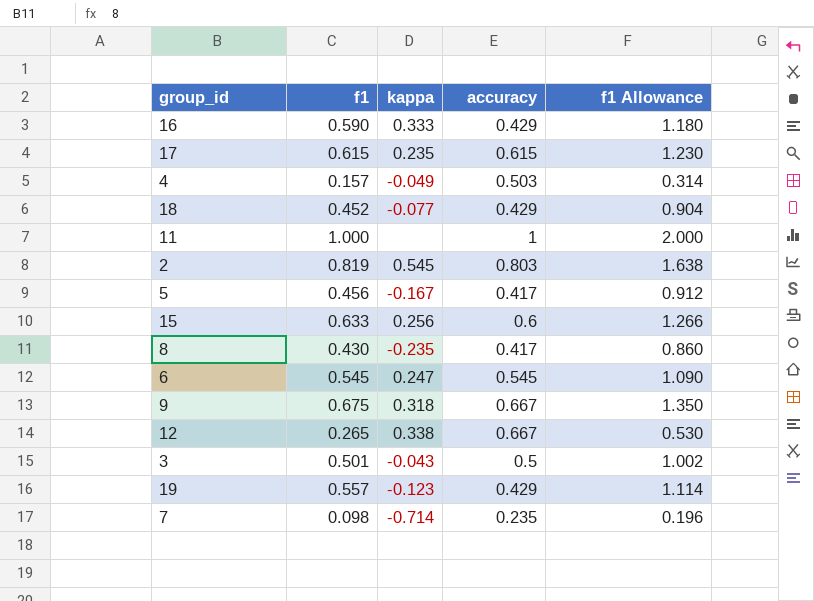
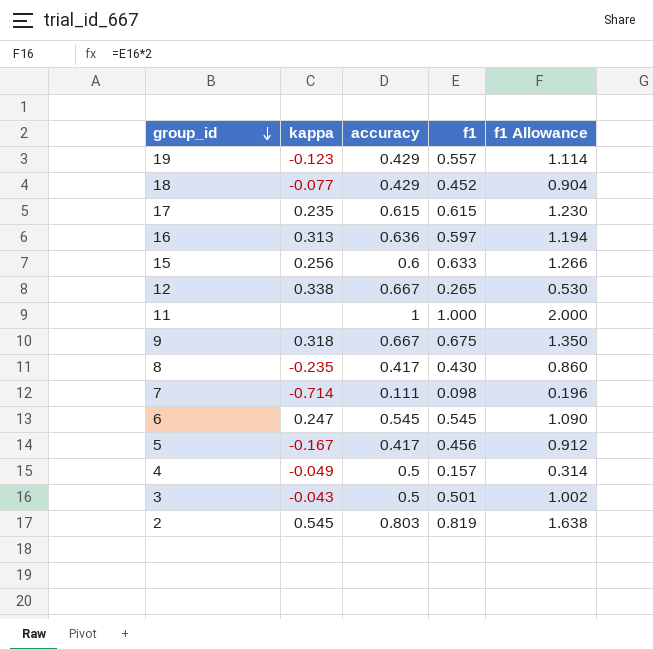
row order: none -> group_id descending
column f1 | position: 2 -> 4
16 | kappa: 0.333 -> 0.313
16 | accuracy: 0.429 -> 0.636
16 | f1: 0.590 -> 0.597
16 | f1 Allowance: 1.180 -> 1.194
7 | accuracy: 0.235 -> 0.111
4 | accuracy: 0.503 -> 0.5

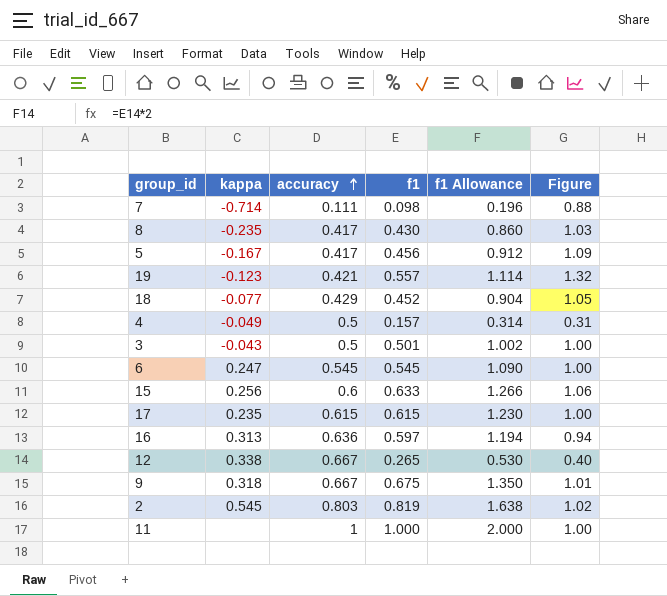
row order: group_id descending -> accuracy ascending
column Figure | formula: none -> [f1] / [accuracy]
19 | accuracy: 0.429 -> 0.421

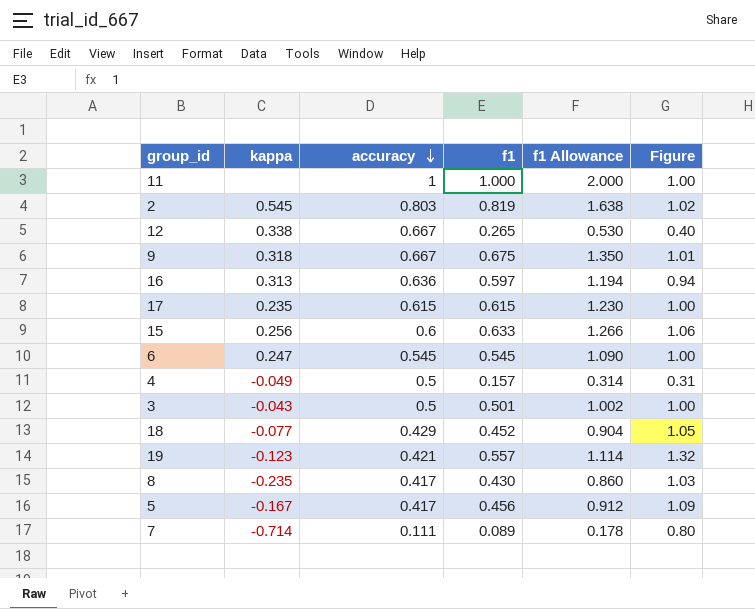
row order: accuracy ascending -> accuracy descending
7 | f1: 0.098 -> 0.089
7 | f1 Allowance: 0.196 -> 0.178
7 | Figure: 0.88 -> 0.80

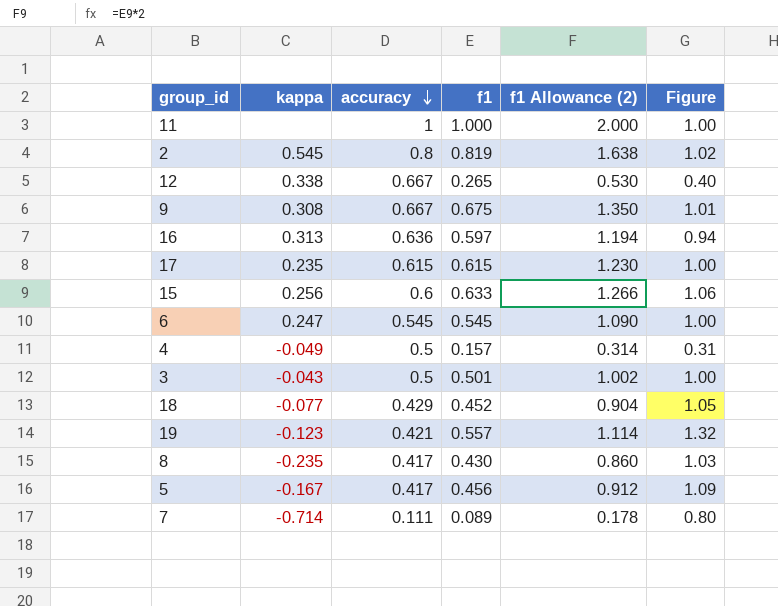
column name: f1 Allowance -> f1 Allowance (2)
2 | accuracy: 0.803 -> 0.8
9 | kappa: 0.318 -> 0.308

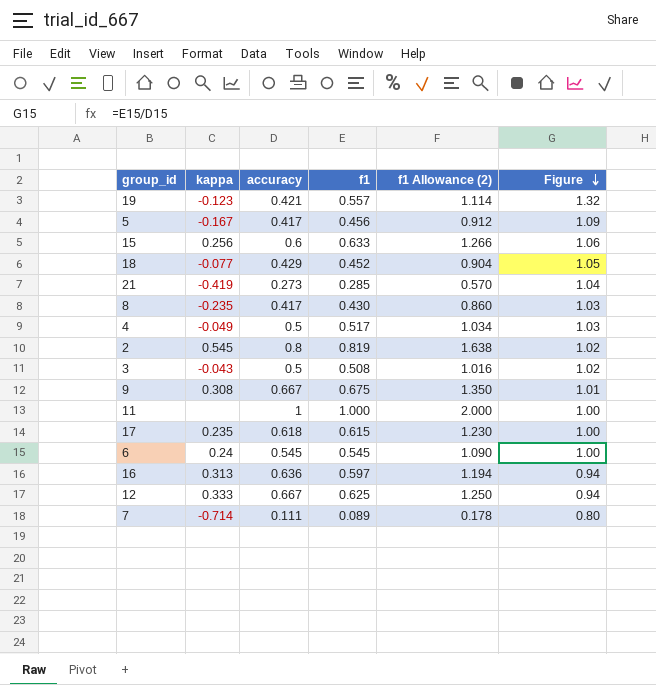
row order: accuracy descending -> Figure descending
row 21: none -> -0.419 | 0.273 | 0.285 | 0.570 | 1.04
4 | f1: 0.157 -> 0.517
4 | f1 Allowance (2): 0.314 -> 1.034
4 | Figure: 0.31 -> 1.03
3 | f1: 0.501 -> 0.508
3 | f1 Allowance (2): 1.002 -> 1.016
3 | Figure: 1.00 -> 1.02
17 | accuracy: 0.615 -> 0.618
6 | kappa: 0.247 -> 0.24
12 | kappa: 0.338 -> 0.333
12 | f1: 0.265 -> 0.625
12 | f1 Allowance (2): 0.530 -> 1.250
12 | Figure: 0.40 -> 0.94

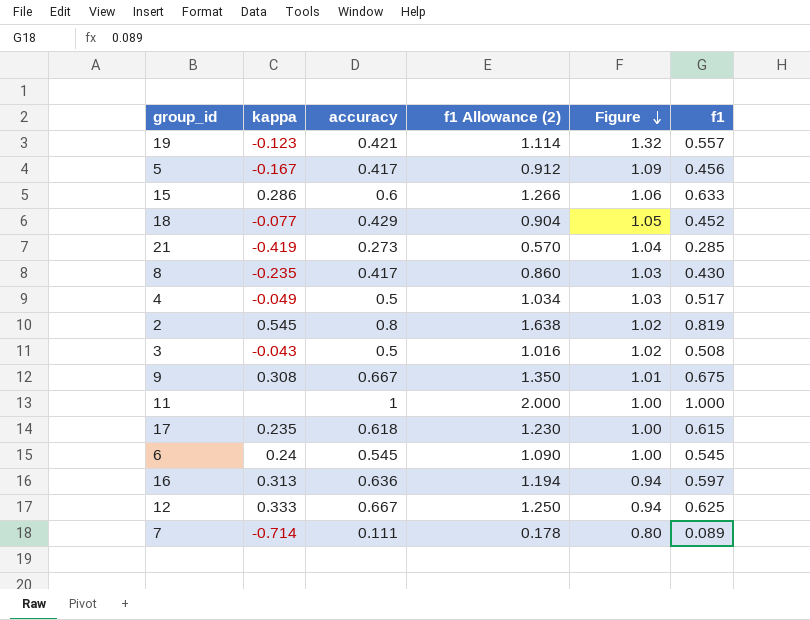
column f1 | position: 4 -> 6
15 | kappa: 0.256 -> 0.286

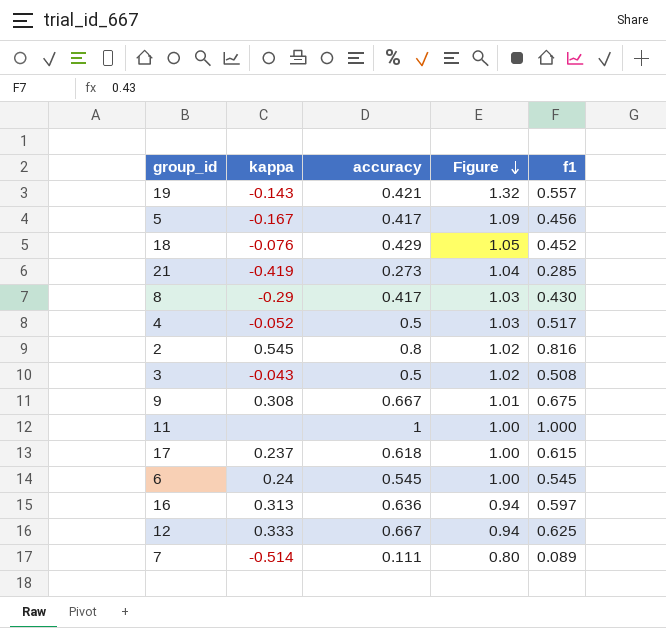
column f1 Allowance (2) | formula: [f1] * 2 -> none
row 15: 0.286 | 0.6 | 1.266 | 1.06 | 0.633 -> none
19 | kappa: -0.123 -> -0.143
18 | kappa: -0.077 -> -0.076
8 | kappa: -0.235 -> -0.29
4 | kappa: -0.049 -> -0.052
2 | f1: 0.819 -> 0.816
17 | kappa: 0.235 -> 0.237
7 | kappa: -0.714 -> -0.514

